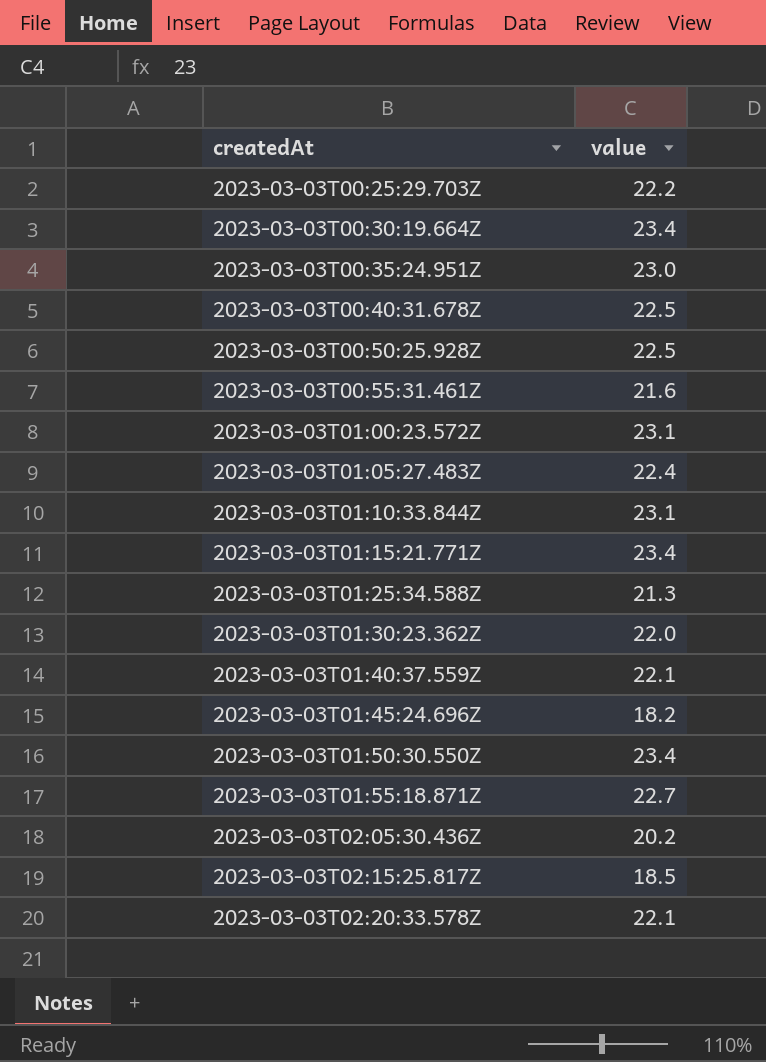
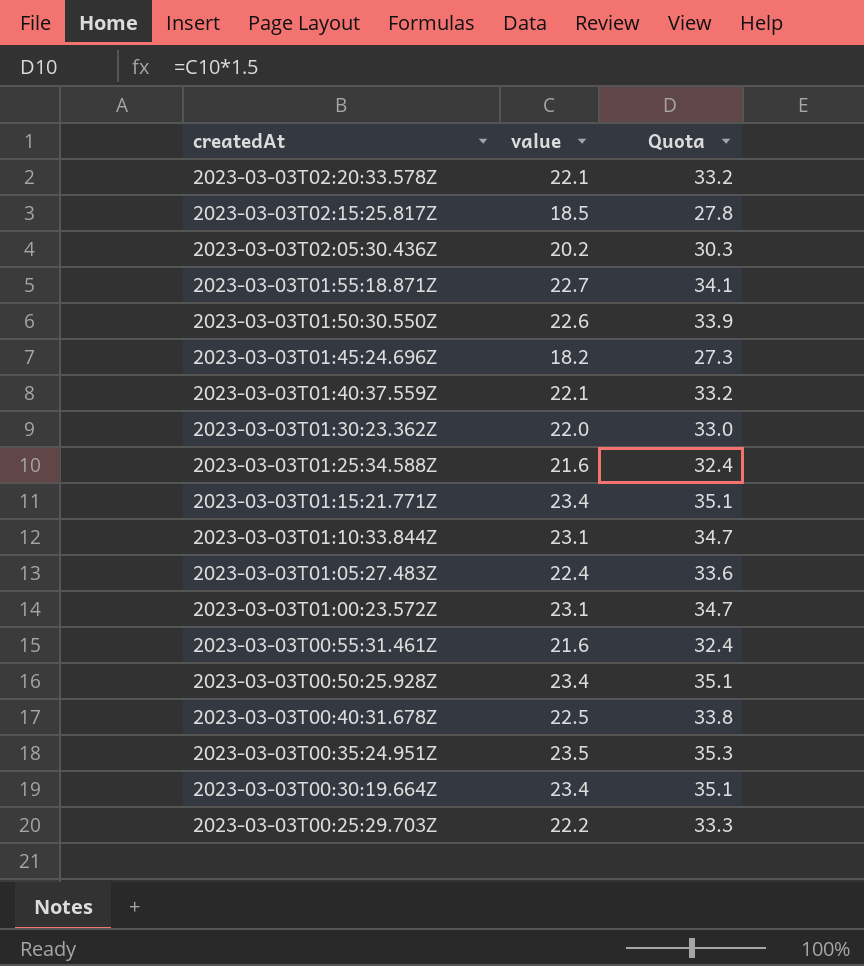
row order: createdAt ascending -> createdAt descending
column Quota | formula: none -> [value] * 1.5
2023-03-03T01:50:30.550Z | value: 23.4 -> 22.6
2023-03-03T01:25:34.588Z | value: 21.3 -> 21.6
2023-03-03T00:50:25.928Z | value: 22.5 -> 23.4
2023-03-03T00:35:24.951Z | value: 23.0 -> 23.5

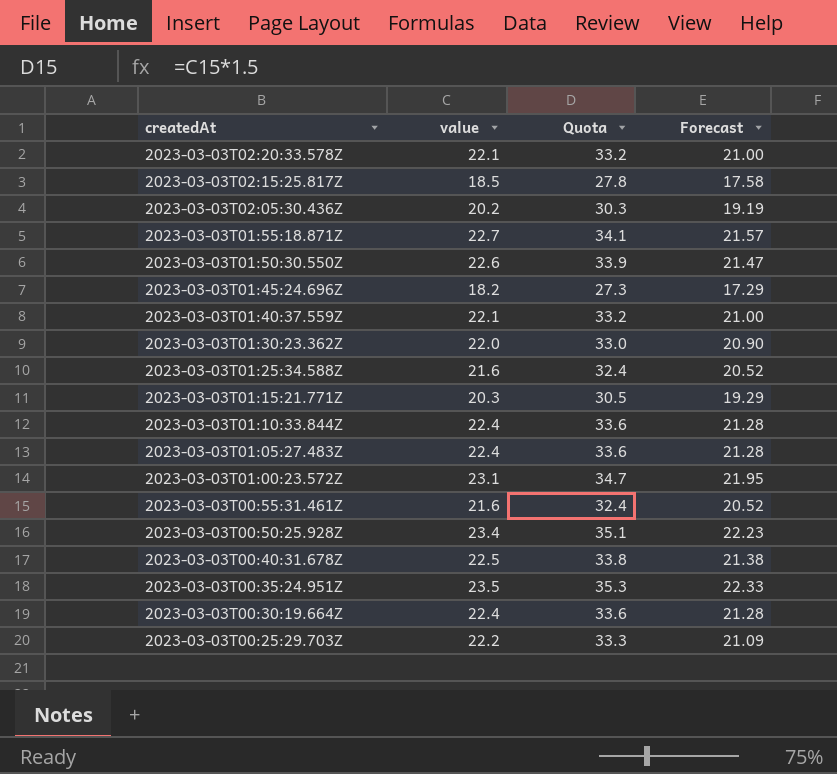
column Forecast | formula: none -> [value] * 0.95
2023-03-03T01:15:21.771Z | value: 23.4 -> 20.3
2023-03-03T01:15:21.771Z | Quota: 35.1 -> 30.5
2023-03-03T01:10:33.844Z | value: 23.1 -> 22.4
2023-03-03T01:10:33.844Z | Quota: 34.7 -> 33.6
2023-03-03T00:30:19.664Z | value: 23.4 -> 22.4
2023-03-03T00:30:19.664Z | Quota: 35.1 -> 33.6

